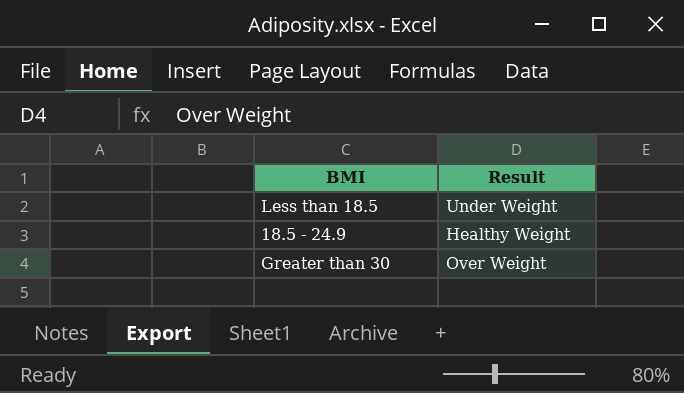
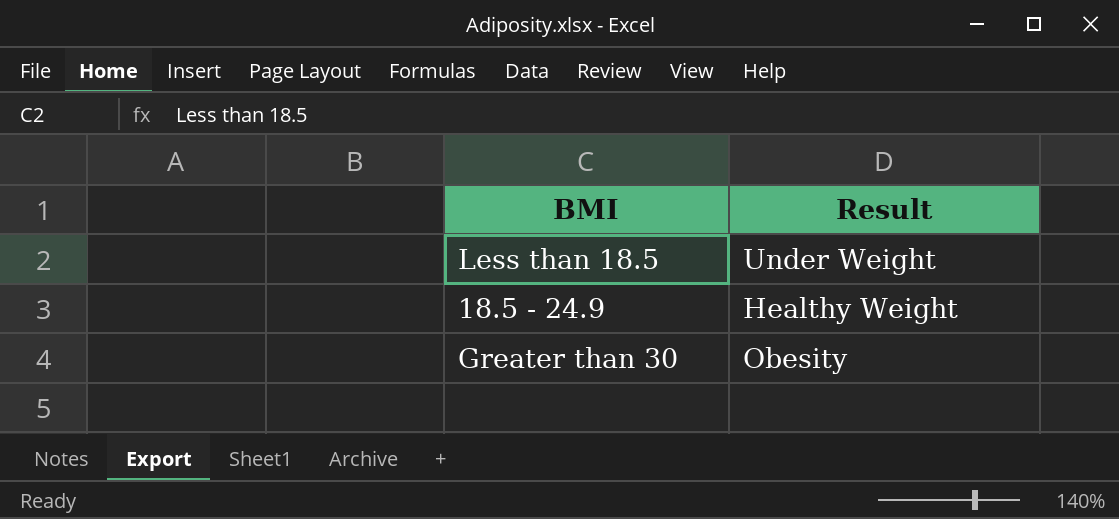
Greater than 30 | Result: Over Weight -> Obesity

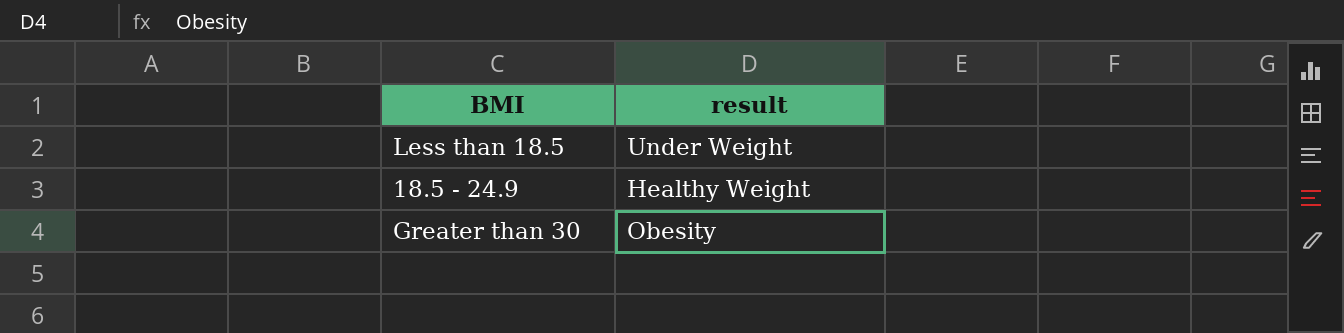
column name: Result -> result

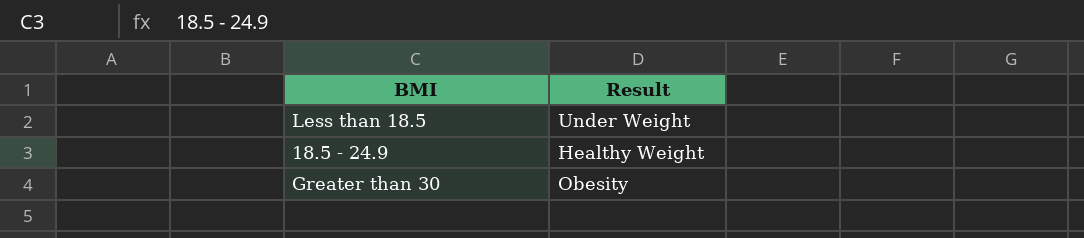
column name: result -> Result

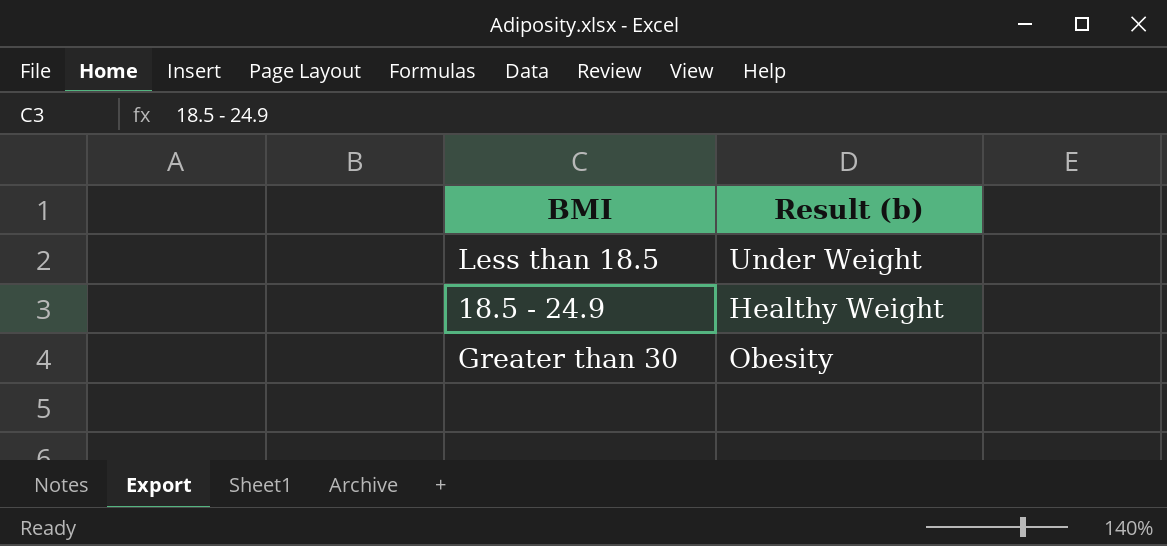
column name: Result -> Result (b)

